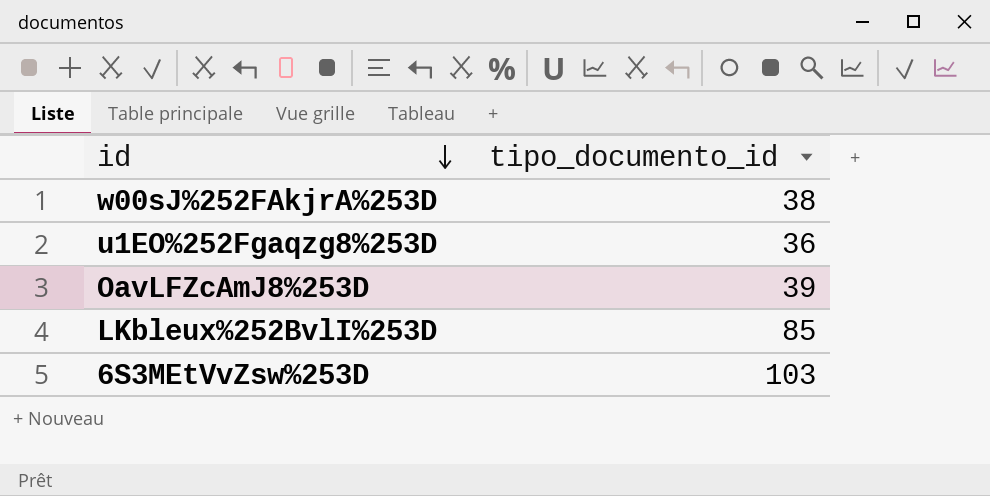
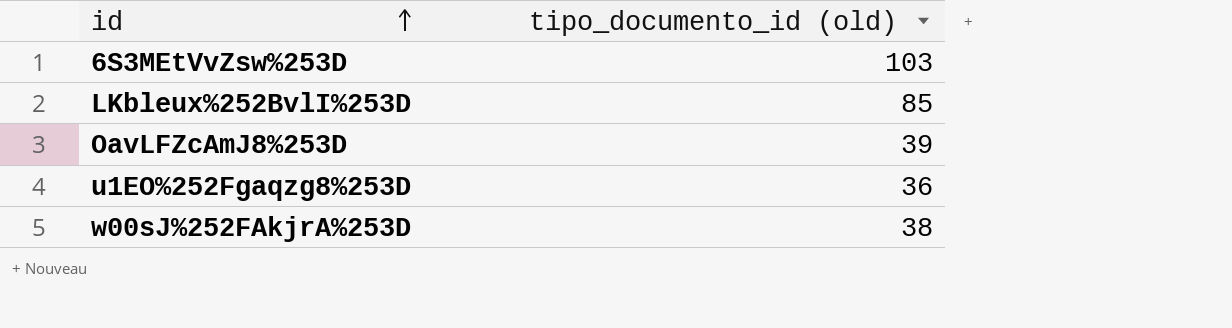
row order: id descending -> id ascending
column name: tipo_documento_id -> tipo_documento_id (old)

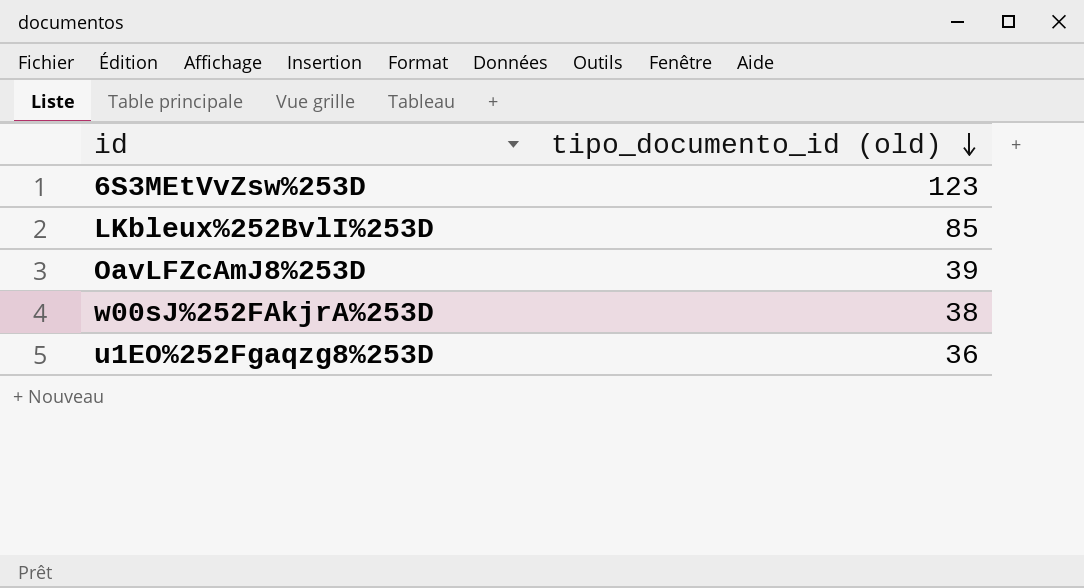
row order: id ascending -> tipo_documento_id (old) descending
6S3MEtVvZsw%253D | tipo_documento_id (old): 103 -> 123

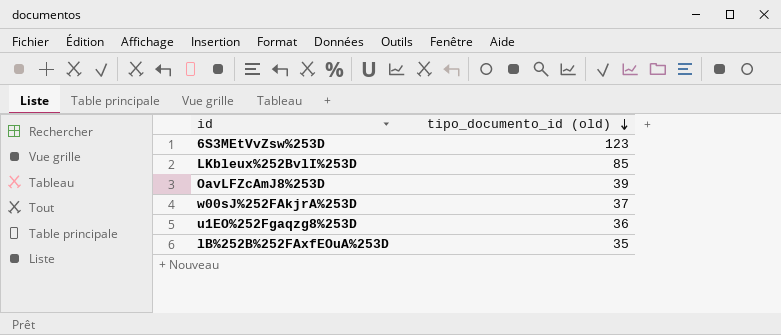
w00sJ%252FAkjrA%253D | tipo_documento_id (old): 38 -> 37
row lB%252B%252FAxfEOuA%253D: none -> 35

